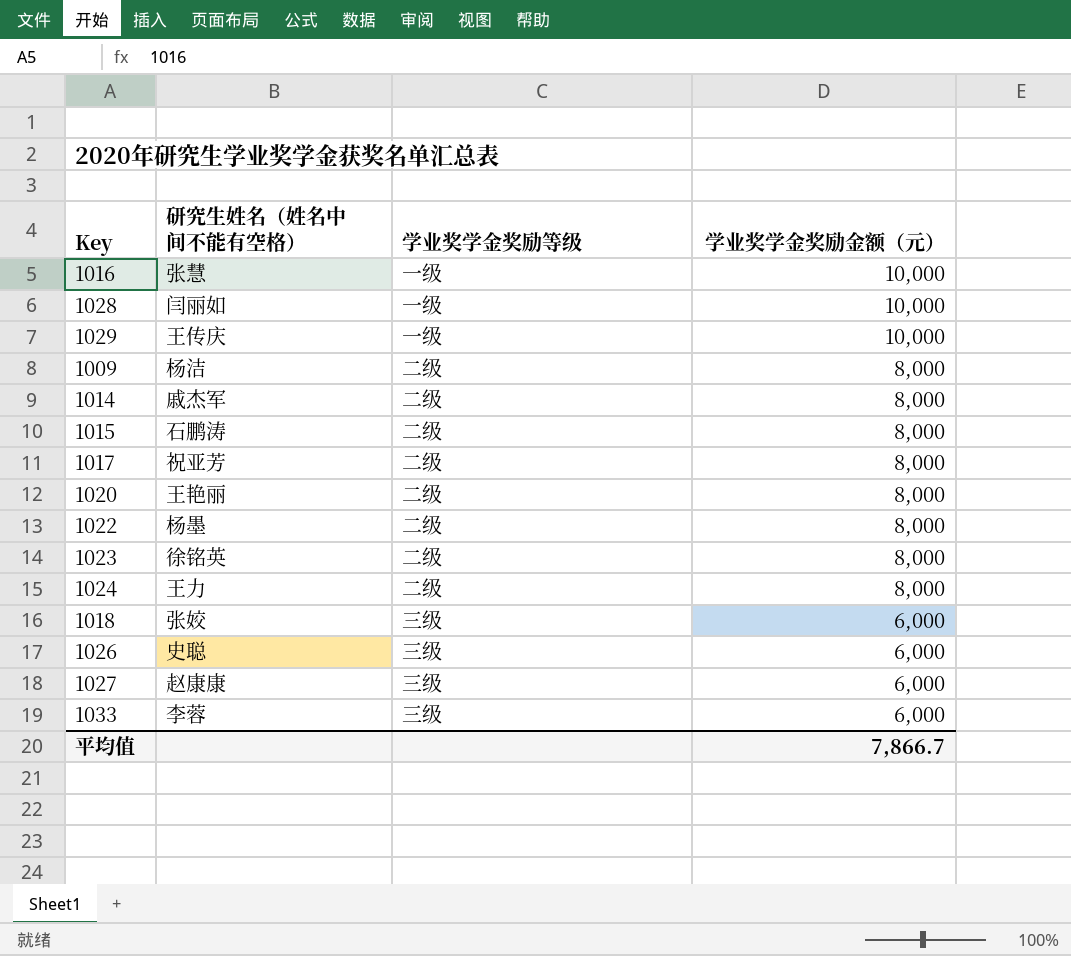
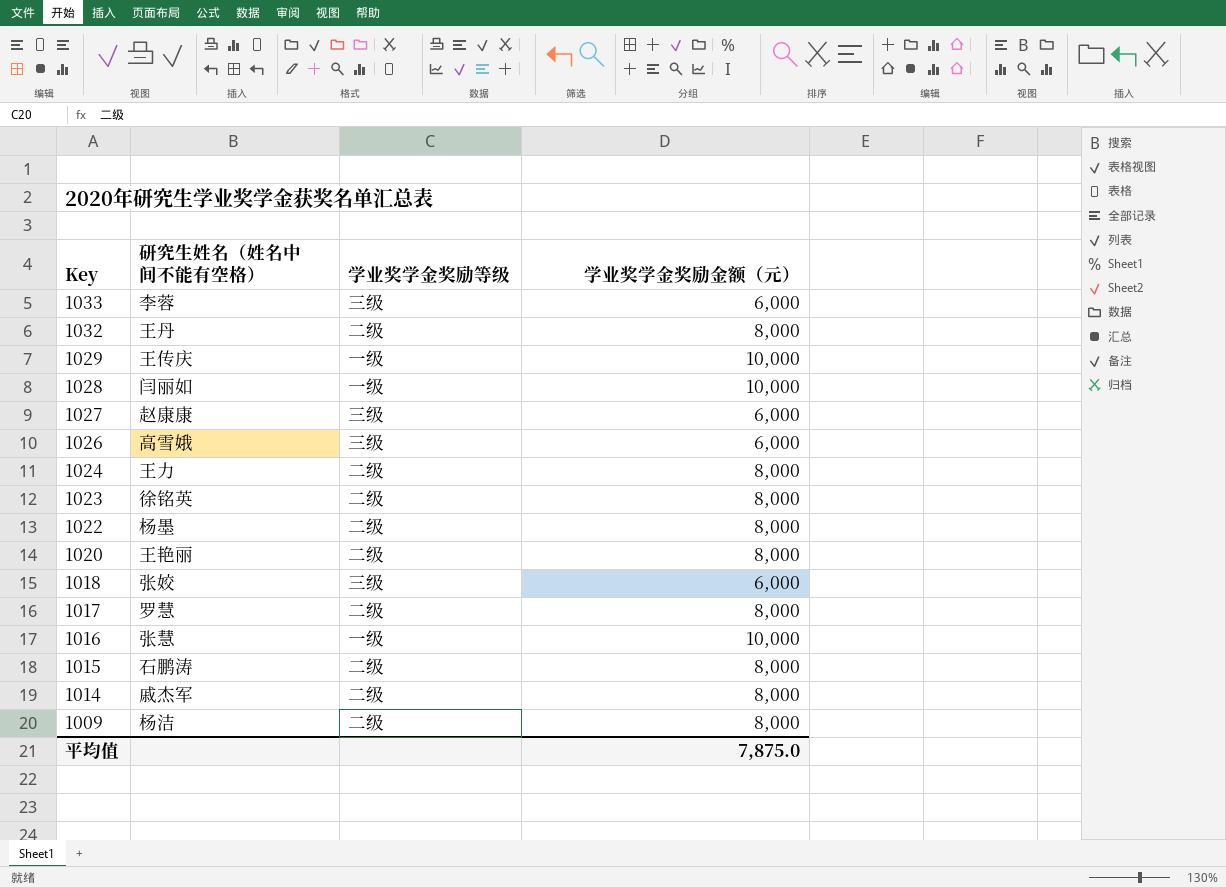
row order: 学业奖学金奖励金额（元） descending -> Key descending
row 1032: none -> 王丹 | 二级 | 8,000
1026 | 研究生姓名（姓名中间不能有空格）: 史聪 -> 高雪娥
1017 | 研究生姓名（姓名中间不能有空格）: 祝亚芳 -> 罗慧
平均值 | 学业奖学金奖励金额（元）: 7,866.7 -> 7,875.0

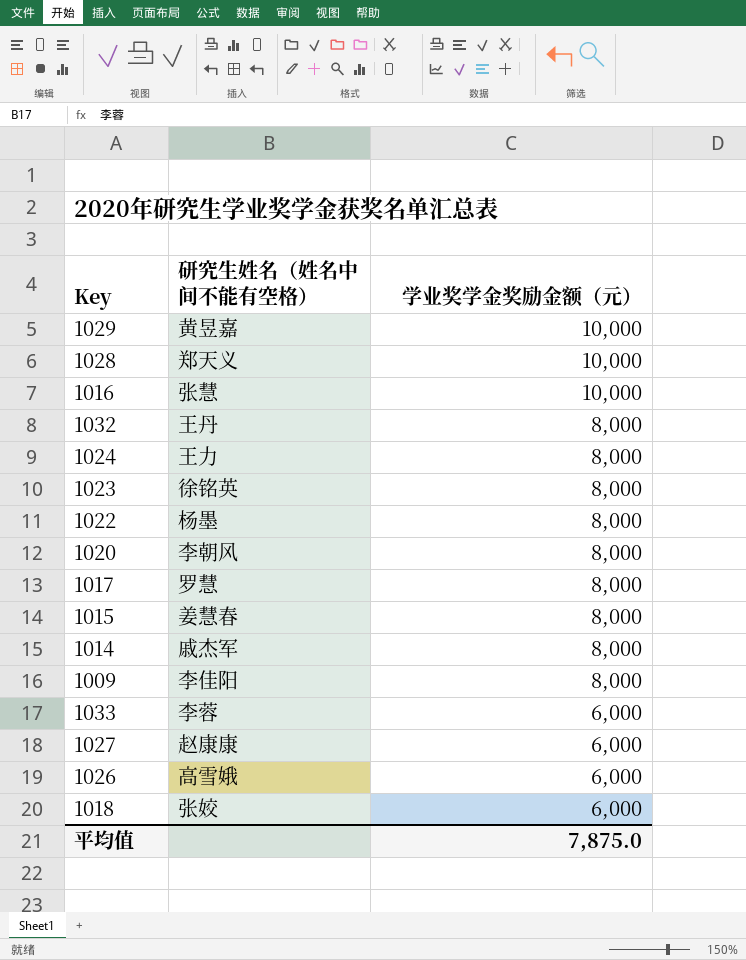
row order: Key descending -> 学业奖学金奖励金额（元） descending
column 学业奖学金奖励等级 | position: 3 -> none
1029 | 研究生姓名（姓名中间不能有空格）: 王传庆 -> 黄昱嘉
1028 | 研究生姓名（姓名中间不能有空格）: 闫丽如 -> 郑天义
1020 | 研究生姓名（姓名中间不能有空格）: 王艳丽 -> 李朝风
1015 | 研究生姓名（姓名中间不能有空格）: 石鹏涛 -> 姜慧春
1009 | 研究生姓名（姓名中间不能有空格）: 杨洁 -> 李佳阳

